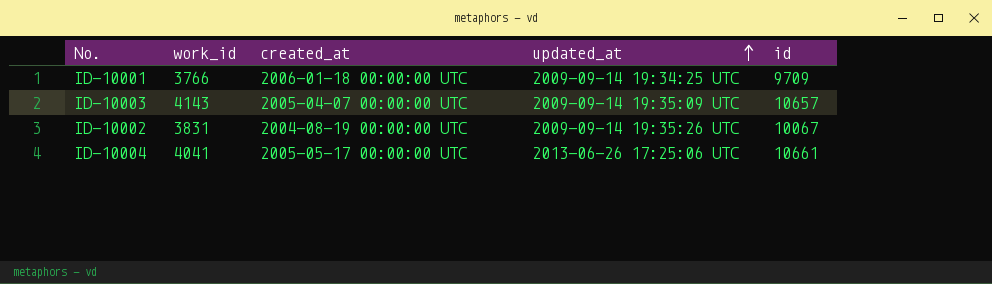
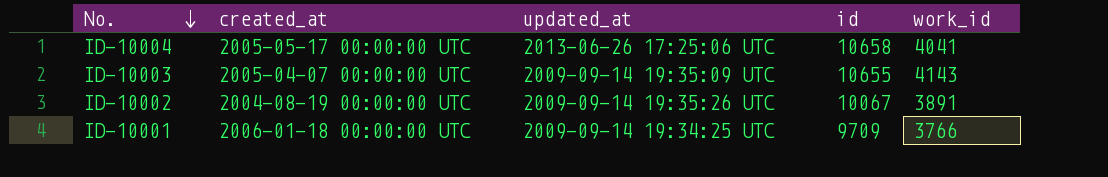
row order: updated_at ascending -> No. descending
column work_id | position: 2 -> 5
ID-10004 | id: 10661 -> 10658
ID-10003 | id: 10657 -> 10655
ID-10002 | work_id: 3831 -> 3891

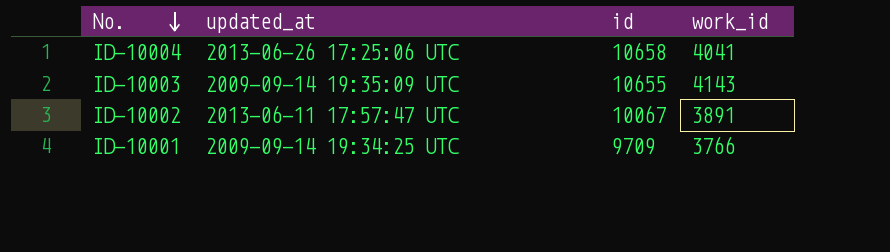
column created_at | position: 2 -> none
ID-10002 | updated_at: 2009-09-14 19:35:26 UTC -> 2013-06-11 17:57:47 UTC

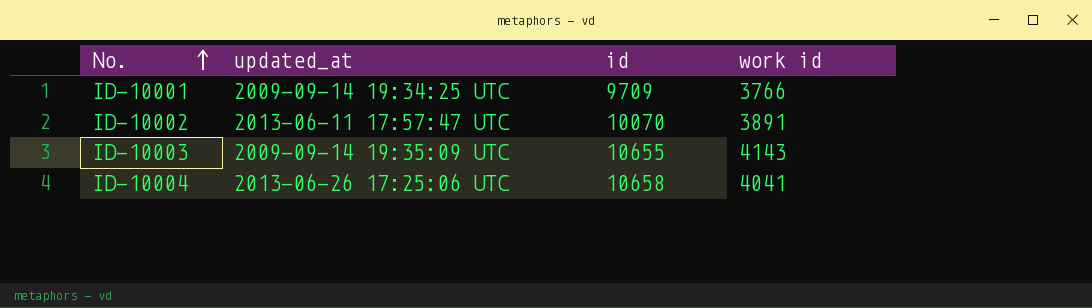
row order: No. descending -> No. ascending
column name: work_id -> work id
ID-10002 | id: 10067 -> 10070

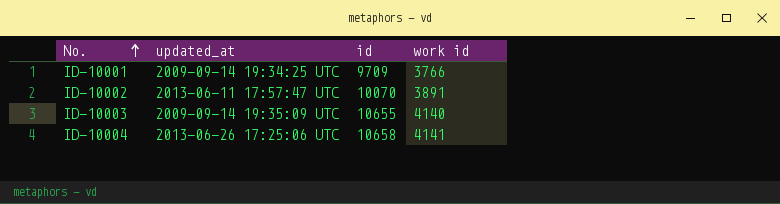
ID-10003 | work id: 4143 -> 4140
ID-10004 | work id: 4041 -> 4141

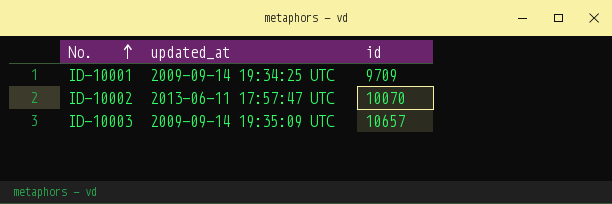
column work id | position: 4 -> none
row ID-10004: 2013-06-26 17:25:06 UTC | 10658 | 4141 -> none
ID-10003 | id: 10655 -> 10657

